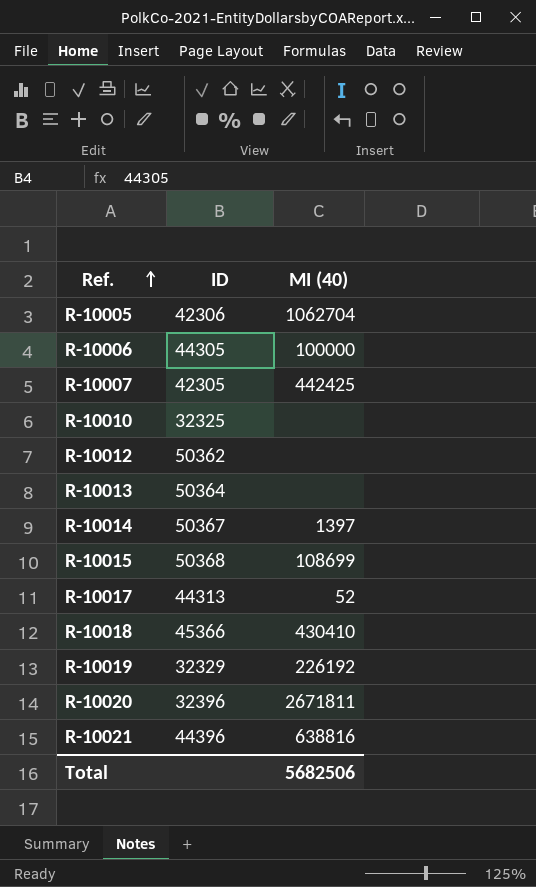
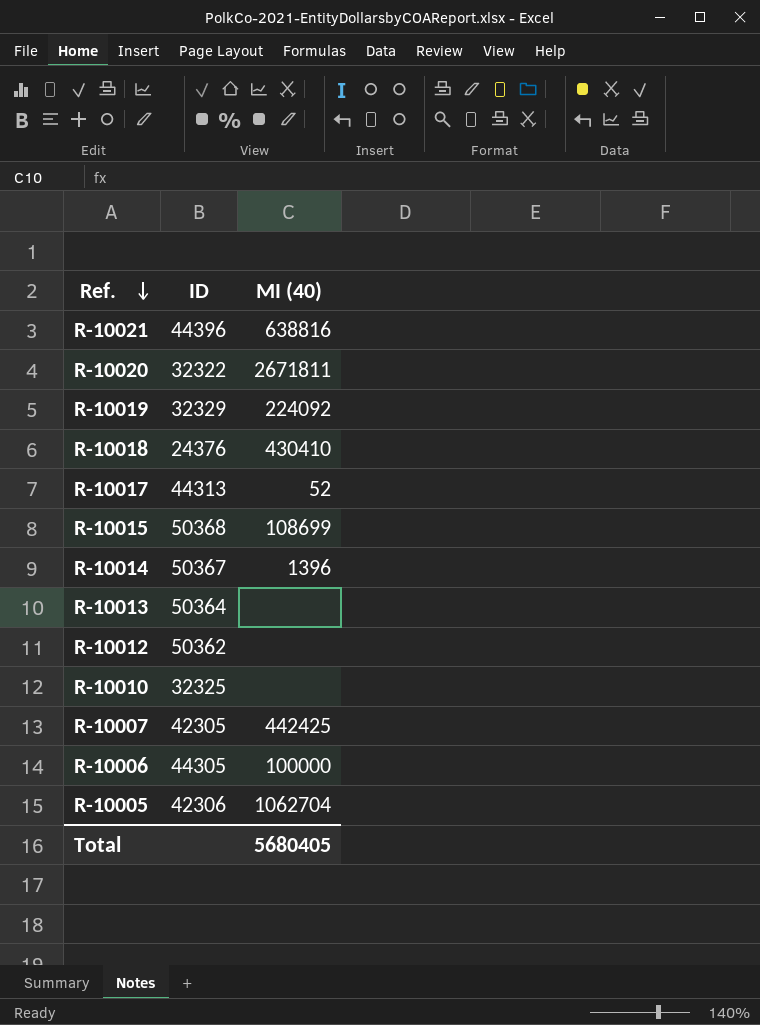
row order: Ref. ascending -> Ref. descending
R-10020 | ID: 32396 -> 32322
R-10019 | MI (40): 226192 -> 224092
R-10018 | ID: 45366 -> 24376
R-10014 | MI (40): 1397 -> 1396
Total | MI (40): 5682506 -> 5680405

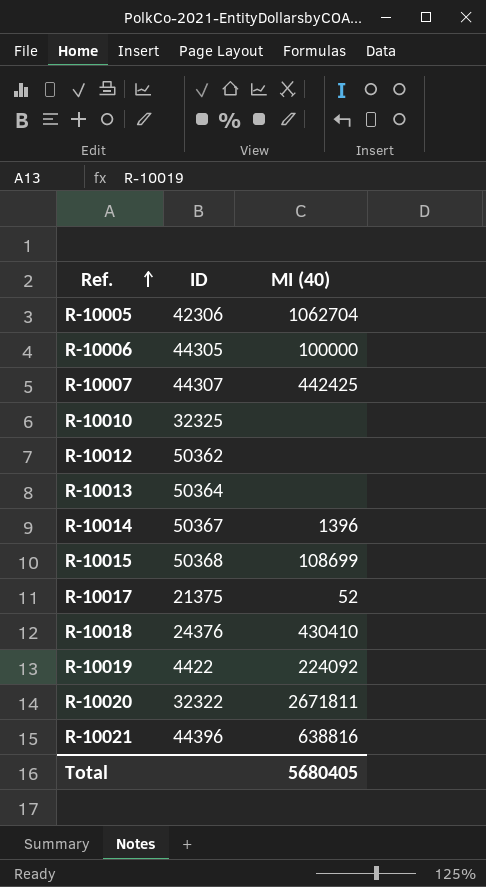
row order: Ref. descending -> Ref. ascending
R-10007 | ID: 42305 -> 44307
R-10017 | ID: 44313 -> 21375
R-10019 | ID: 32329 -> 4422

